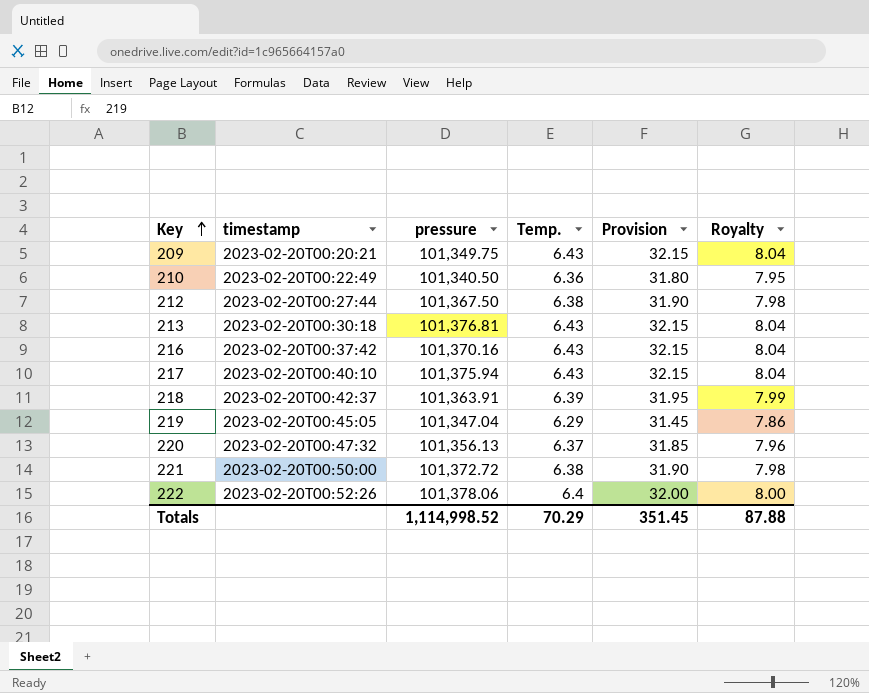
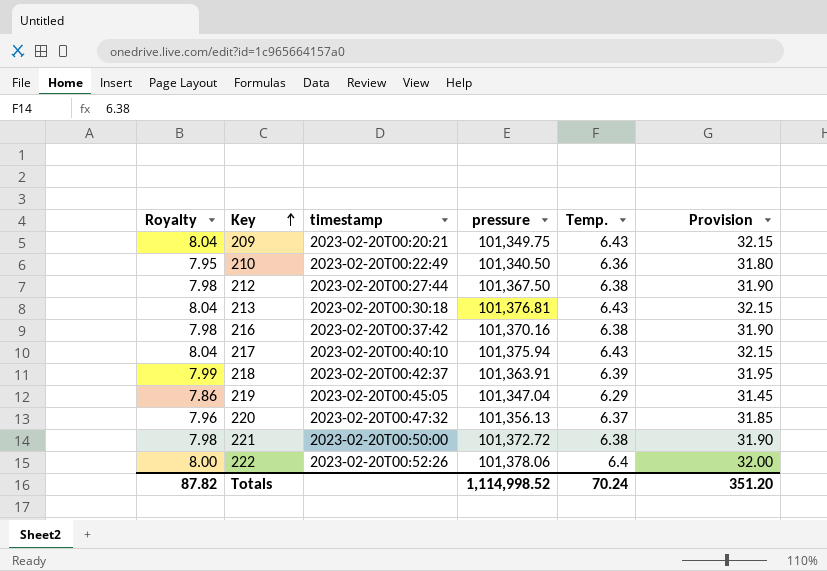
column Royalty | position: 6 -> 1
216 | Royalty: 8.04 -> 7.98
216 | Temp.: 6.43 -> 6.38
216 | Provision: 32.15 -> 31.90
Totals | Royalty: 87.88 -> 87.82
Totals | Temp.: 70.29 -> 70.24
Totals | Provision: 351.45 -> 351.20

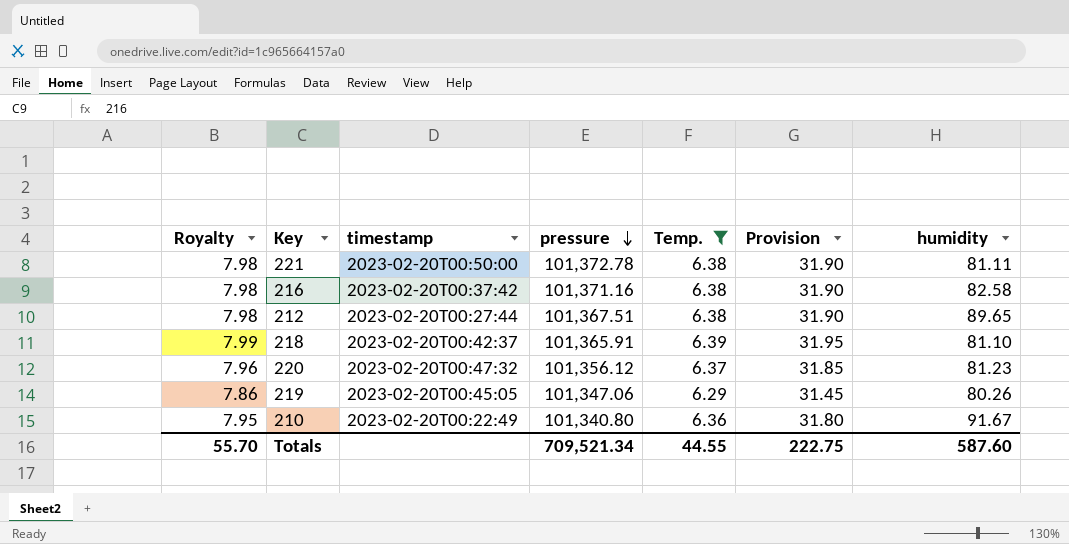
filter: none -> Temp. <= 6.39
row order: Key ascending -> pressure descending
column humidity | position: none -> 7
221 | pressure: 101,372.72 -> 101,372.78
216 | pressure: 101,370.16 -> 101,371.16
212 | pressure: 101,367.50 -> 101,367.51
218 | pressure: 101,363.91 -> 101,365.91
220 | pressure: 101,356.13 -> 101,356.12
219 | pressure: 101,347.04 -> 101,347.06
210 | pressure: 101,340.50 -> 101,340.80
Totals | Royalty: 87.82 -> 55.70
Totals | pressure: 1,114,998.52 -> 709,521.34
Totals | Temp.: 70.24 -> 44.55
Totals | Provision: 351.20 -> 222.75

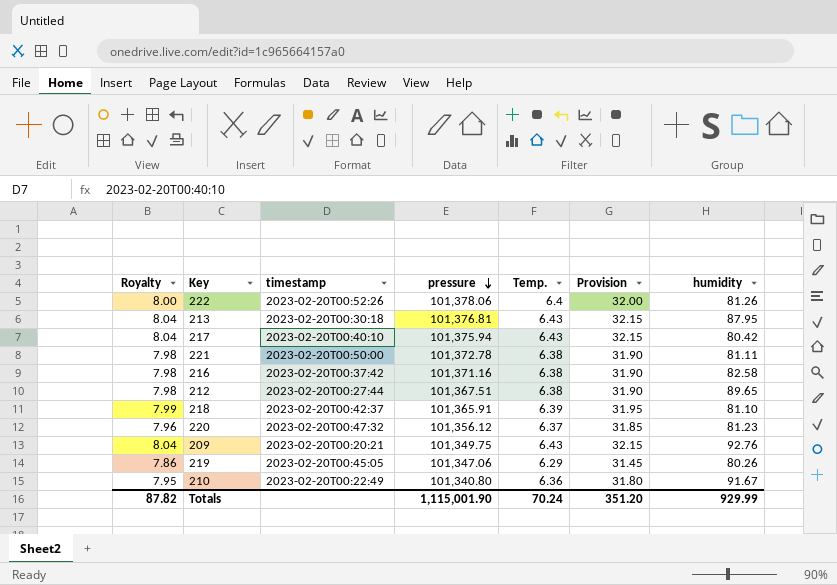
filter: Temp. <= 6.39 -> none
Totals | Royalty: 55.70 -> 87.82
Totals | pressure: 709,521.34 -> 1,115,001.90
Totals | Temp.: 44.55 -> 70.24
Totals | Provision: 222.75 -> 351.20
Totals | humidity: 587.60 -> 929.99

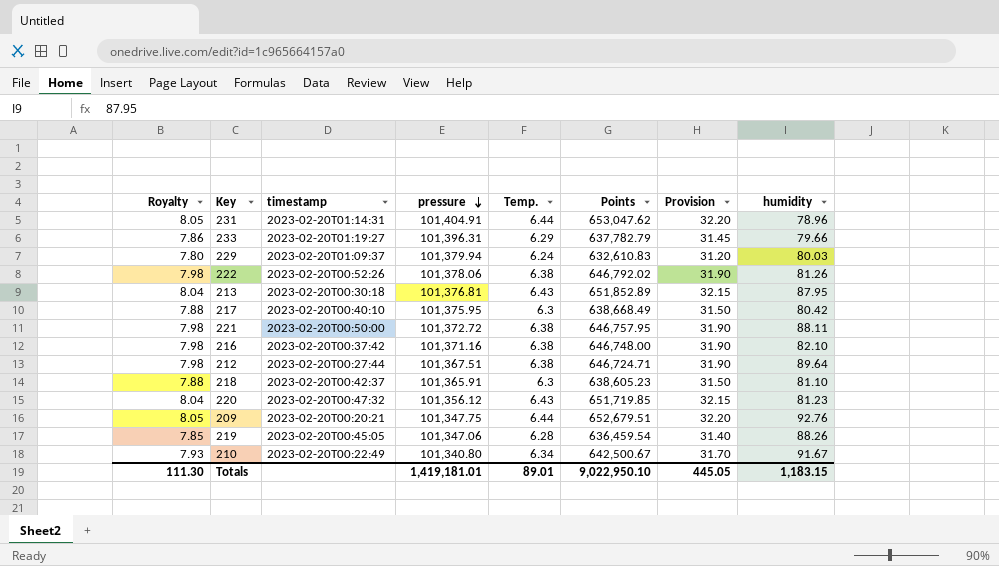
column Points | formula: none -> [pressure] * [Temp.]
row 231: none -> 8.05 | 2023-02-20T01:14:31 | 101,404.91 | 6.44 | 653,047.62 | 32.20 | 78.96
row 233: none -> 7.86 | 2023-02-20T01:19:27 | 101,396.31 | 6.29 | 637,782.79 | 31.45 | 79.66
row 229: none -> 7.80 | 2023-02-20T01:09:37 | 101,379.94 | 6.24 | 632,610.83 | 31.20 | 80.03
222 | Royalty: 8.00 -> 7.98
222 | Temp.: 6.4 -> 6.38
222 | Provision: 32.00 -> 31.90
217 | Royalty: 8.04 -> 7.88
217 | pressure: 101,375.94 -> 101,375.95
217 | Temp.: 6.43 -> 6.3
217 | Provision: 32.15 -> 31.50
221 | pressure: 101,372.78 -> 101,372.72
221 | humidity: 81.11 -> 88.11
216 | humidity: 82.58 -> 82.10
212 | humidity: 89.65 -> 89.64
218 | Royalty: 7.99 -> 7.88
218 | Temp.: 6.39 -> 6.3
218 | Provision: 31.95 -> 31.50
220 | Royalty: 7.96 -> 8.04
220 | Temp.: 6.37 -> 6.43
220 | Provision: 31.85 -> 32.15
209 | Royalty: 8.04 -> 8.05
209 | pressure: 101,349.75 -> 101,347.75
209 | Temp.: 6.43 -> 6.44
209 | Provision: 32.15 -> 32.20
219 | Royalty: 7.86 -> 7.85
219 | Temp.: 6.29 -> 6.28
219 | Provision: 31.45 -> 31.40
219 | humidity: 80.26 -> 88.26
210 | Royalty: 7.95 -> 7.93
210 | Temp.: 6.36 -> 6.34
210 | Provision: 31.80 -> 31.70
Totals | Royalty: 87.82 -> 111.30
Totals | pressure: 1,115,001.90 -> 1,419,181.01
Totals | Temp.: 70.24 -> 89.01
Totals | Provision: 351.20 -> 445.05
Totals | humidity: 929.99 -> 1,183.15

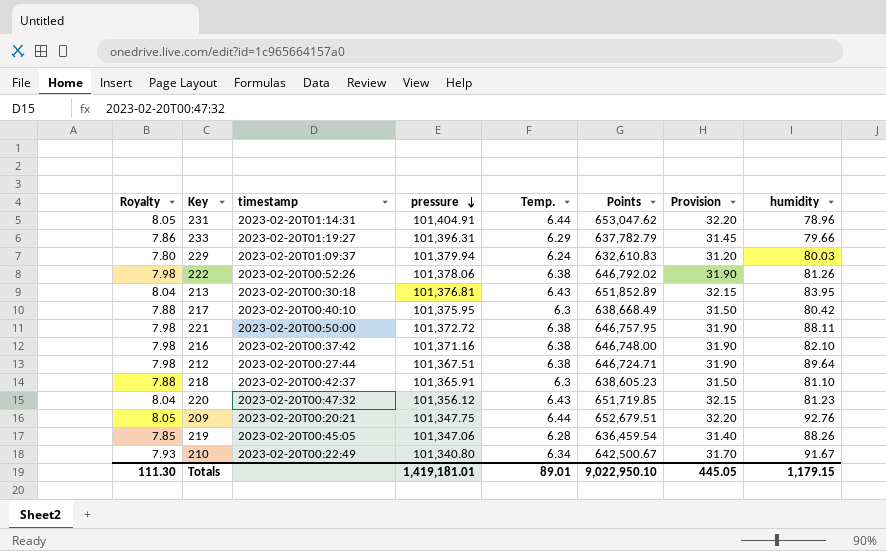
213 | humidity: 87.95 -> 83.95
Totals | humidity: 1,183.15 -> 1,179.15

